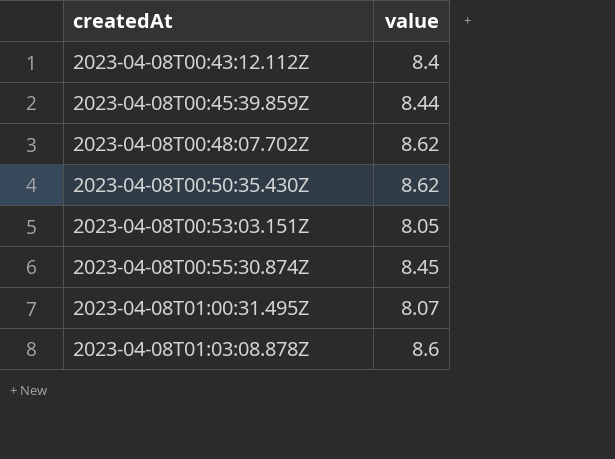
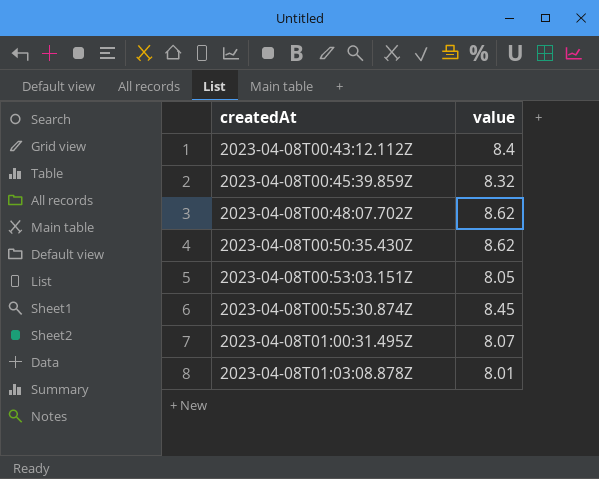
2023-04-08T00:45:39.859Z | value: 8.44 -> 8.32
2023-04-08T01:03:08.878Z | value: 8.6 -> 8.01

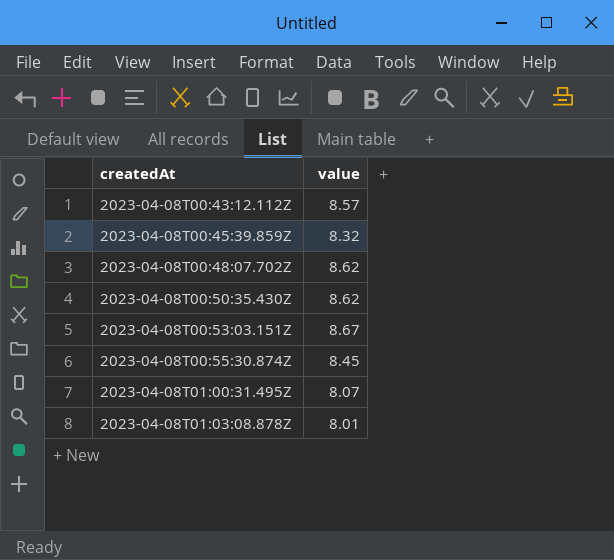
2023-04-08T00:43:12.112Z | value: 8.4 -> 8.57
2023-04-08T00:53:03.151Z | value: 8.05 -> 8.67

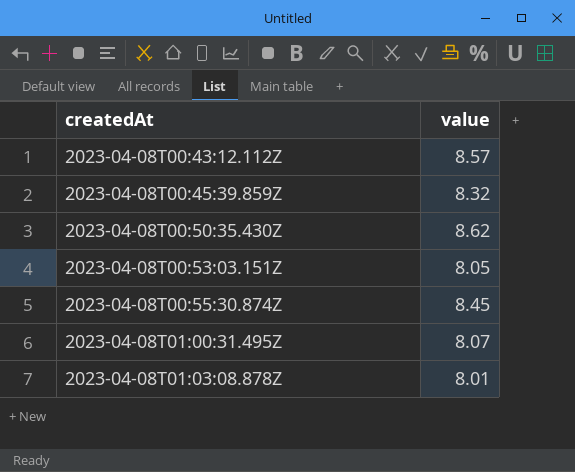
row 2023-04-08T00:48:07.702Z: 8.62 -> none
2023-04-08T00:53:03.151Z | value: 8.67 -> 8.05

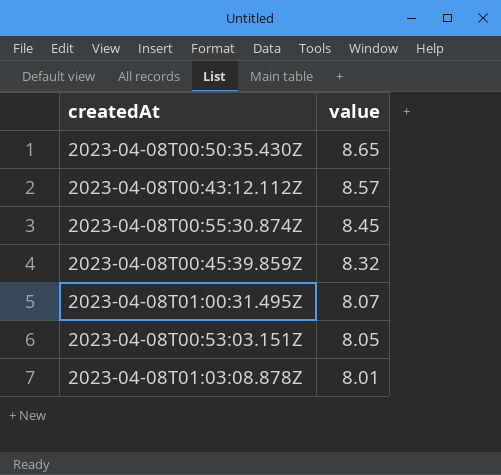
row order: createdAt ascending -> value descending
2023-04-08T00:50:35.430Z | value: 8.62 -> 8.65

